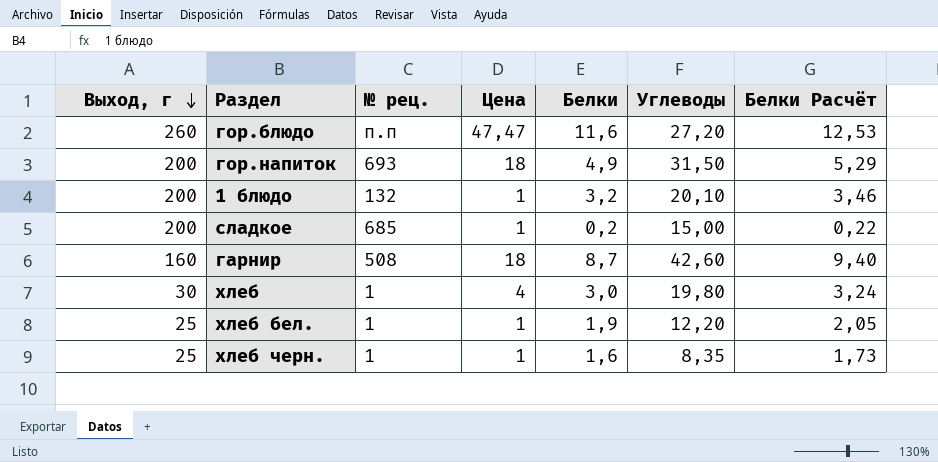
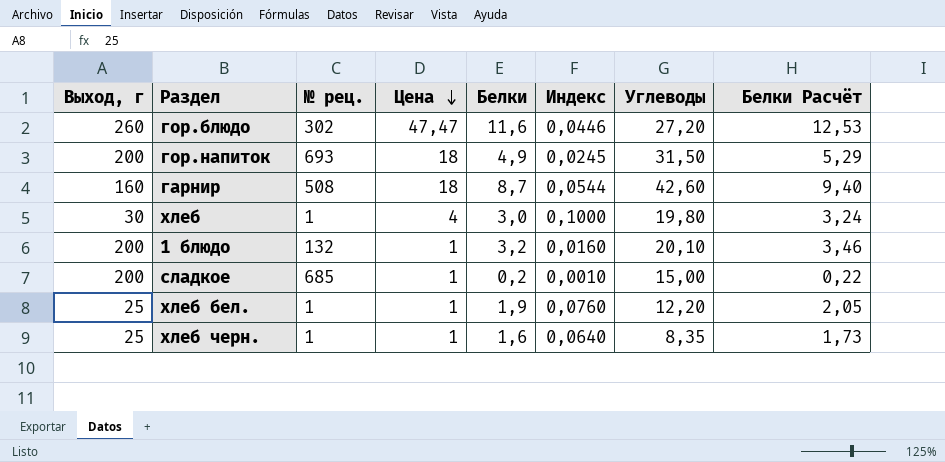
row order: Выход, г descending -> Цена descending
column Индекс | formula: none -> [Белки] / [Выход, г]
гор.блюдо | № рец.: п.п -> 302

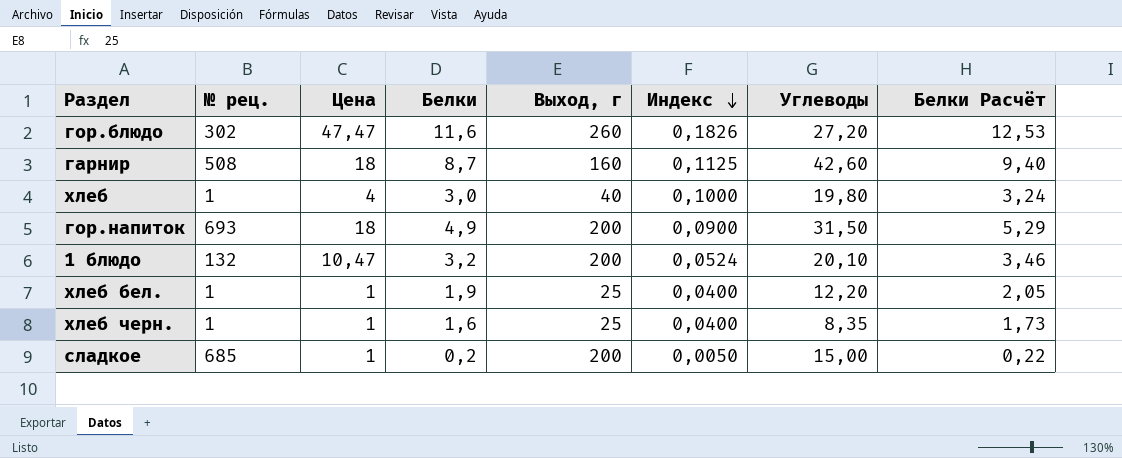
row order: Цена descending -> Индекс descending
column Выход, г | position: 1 -> 5
column Индекс | formula: [Белки] / [Выход, г] -> [Цена] / [Выход, г]
хлеб | Выход, г: 30 -> 40
1 блюдо | Цена: 1 -> 10,47

